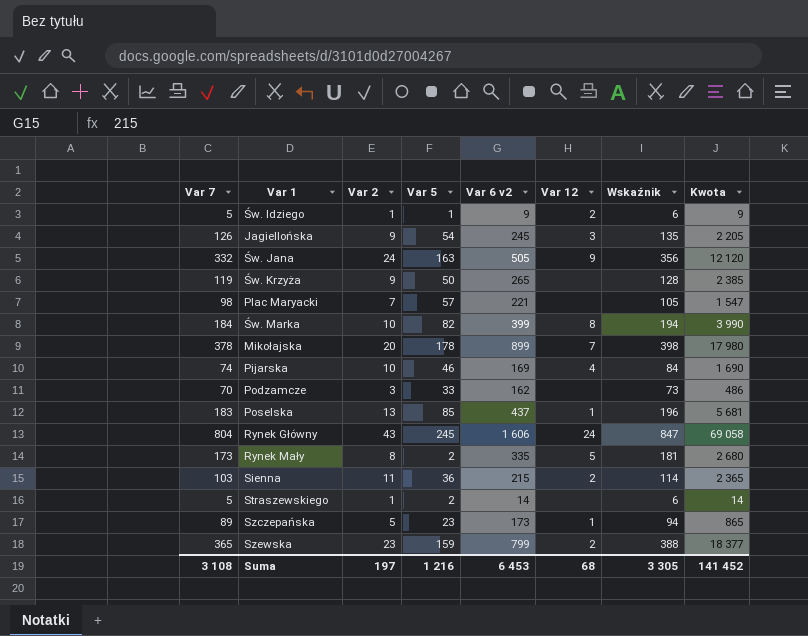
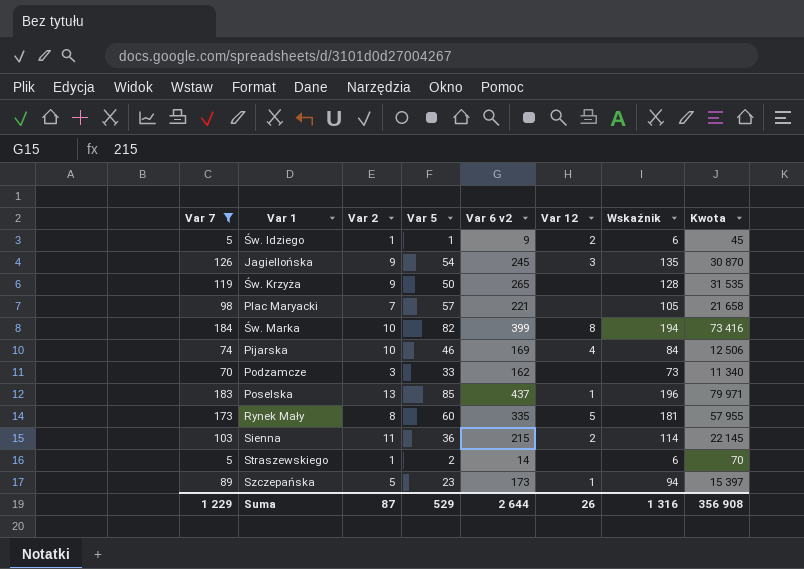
filter: none -> Var 7 <= 184
column Kwota | formula: [Var 2] * [Var 6 v2] -> [Var 7] * [Var 6 v2]
Rynek Mały | Var 5: 2 -> 60
Suma | Var 7: 3 108 -> 1 229
Suma | Var 2: 197 -> 87
Suma | Var 5: 1 216 -> 529
Suma | Var 6 v2: 6 453 -> 2 644
Suma | Var 12: 68 -> 26
Suma | Wskaźnik: 3 305 -> 1 316
Suma | Kwota: 141 452 -> 356 908

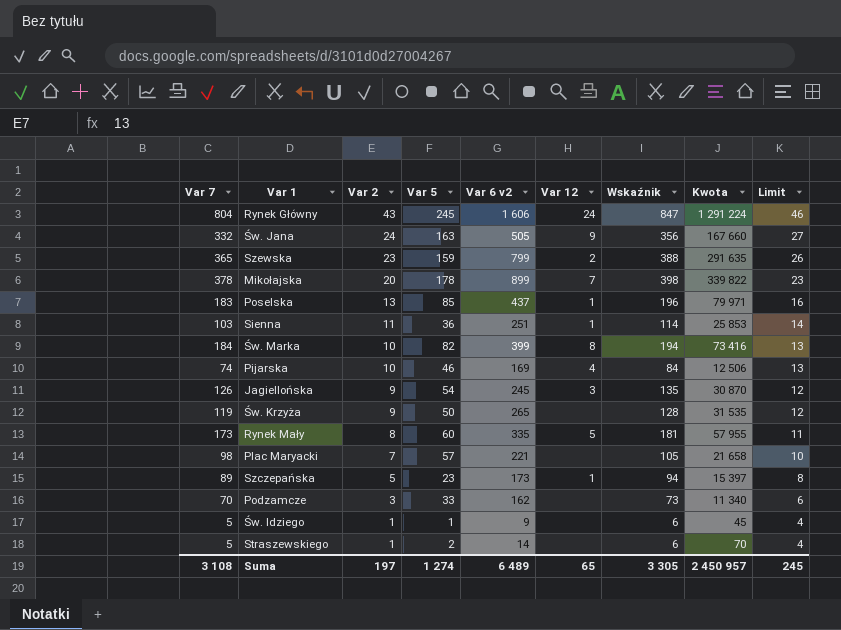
filter: Var 7 <= 184 -> none
row order: none -> Var 2 descending
column Limit | formula: none -> [Var 2] + 3
Sienna | Var 6 v2: 215 -> 251
Sienna | Var 12: 2 -> 1
Sienna | Kwota: 22 145 -> 25 853
Św. Idziego | Var 12: 2 -> none
Suma | Var 7: 1 229 -> 3 108
Suma | Var 2: 87 -> 197
Suma | Var 5: 529 -> 1 274
Suma | Var 6 v2: 2 644 -> 6 489
Suma | Var 12: 26 -> 65
Suma | Wskaźnik: 1 316 -> 3 305
Suma | Kwota: 356 908 -> 2 450 957

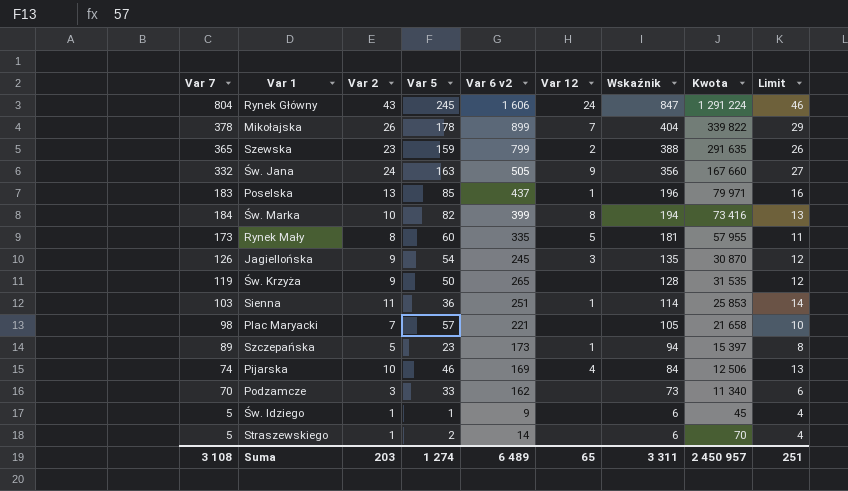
row order: Var 2 descending -> Wskaźnik descending
Mikołajska | Var 2: 20 -> 26
Mikołajska | Wskaźnik: 398 -> 404
Mikołajska | Limit: 23 -> 29
Suma | Var 2: 197 -> 203
Suma | Wskaźnik: 3 305 -> 3 311
Suma | Limit: 245 -> 251

